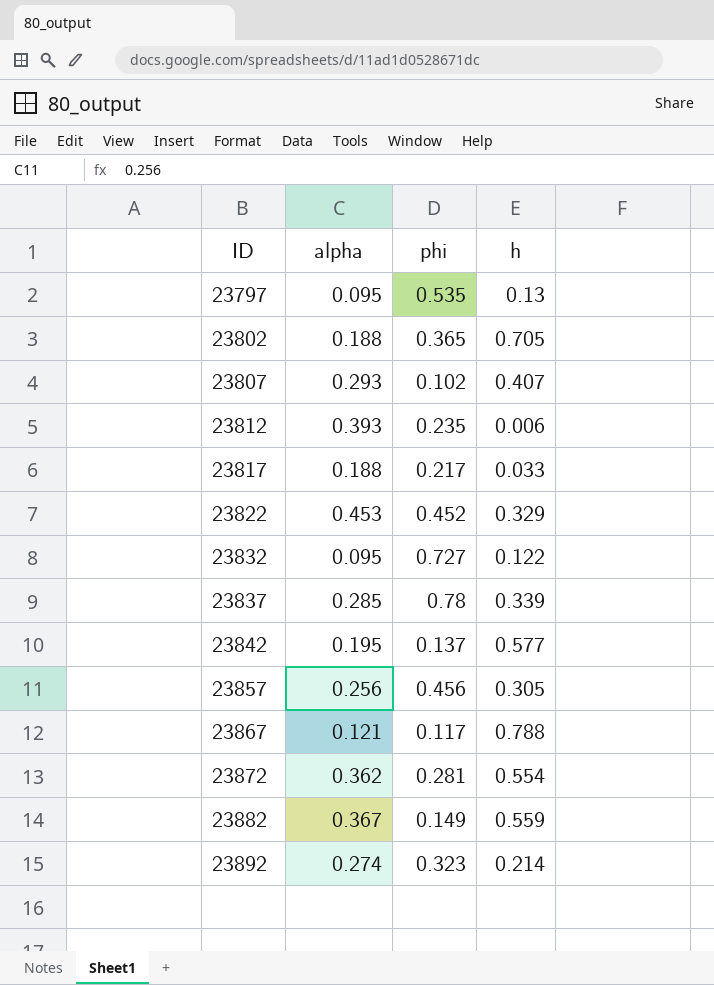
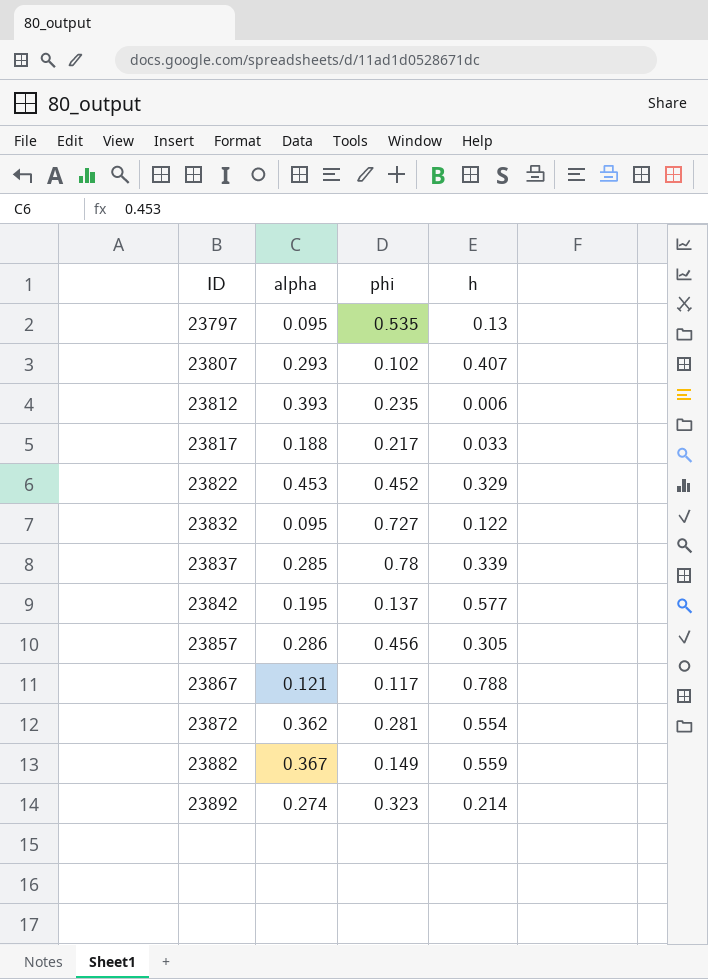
row 23802: 0.188 | 0.365 | 0.705 -> none
23857 | alpha: 0.256 -> 0.286

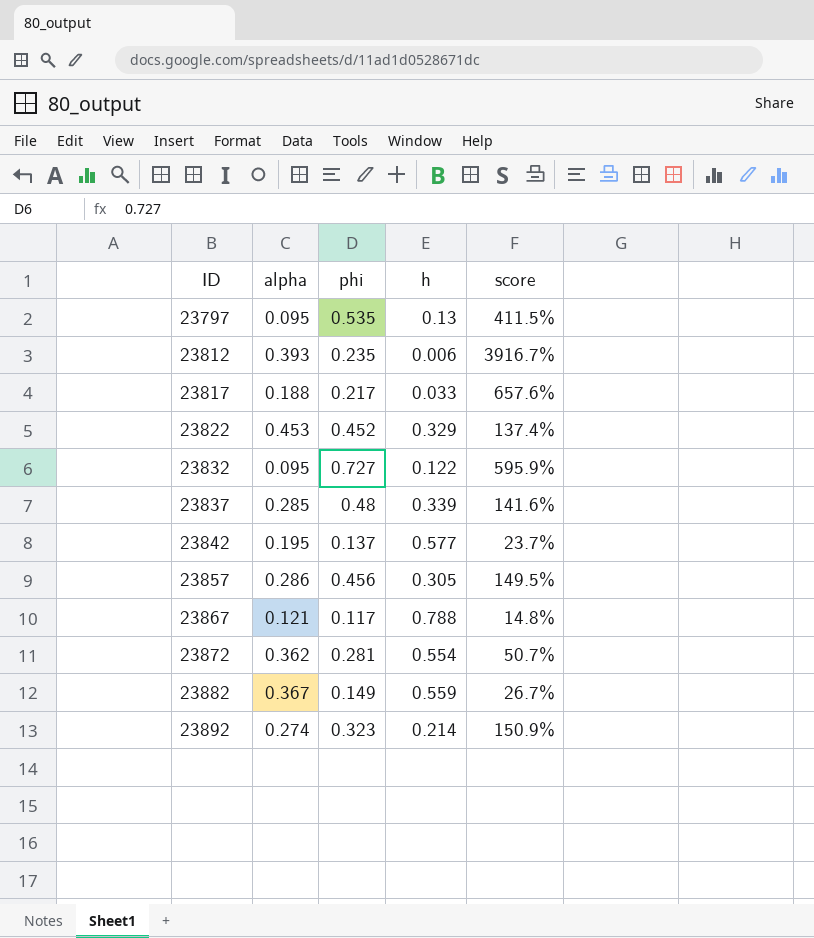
column score | formula: none -> [phi] / [h]
row 23807: 0.293 | 0.102 | 0.407 -> none
23837 | phi: 0.78 -> 0.48

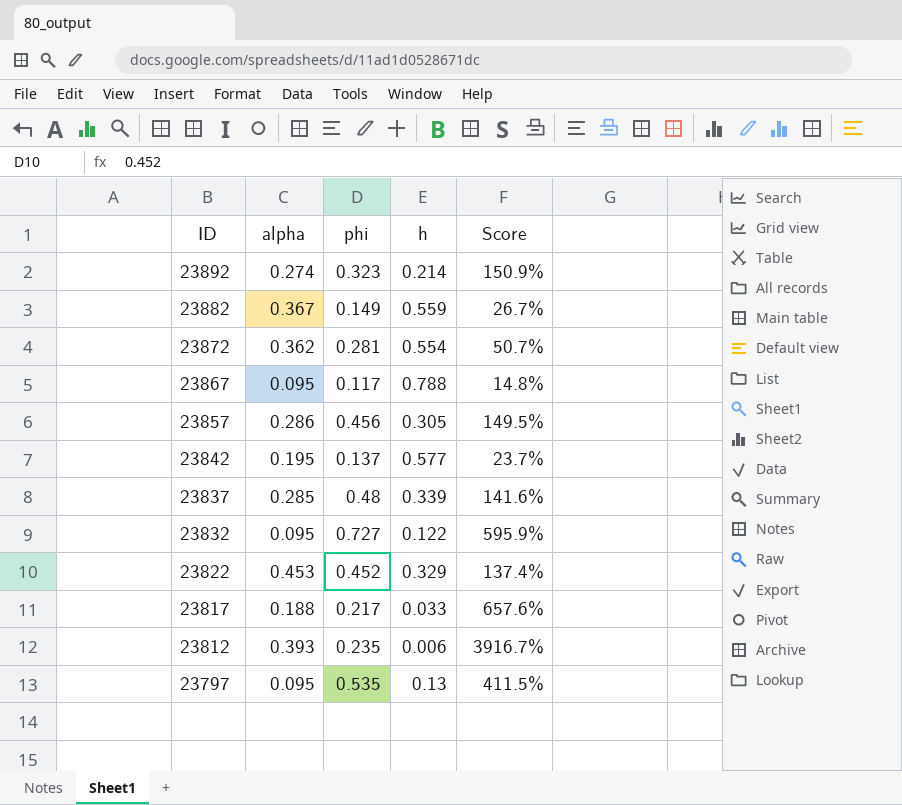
row order: ID ascending -> ID descending
column name: score -> Score
23867 | alpha: 0.121 -> 0.095

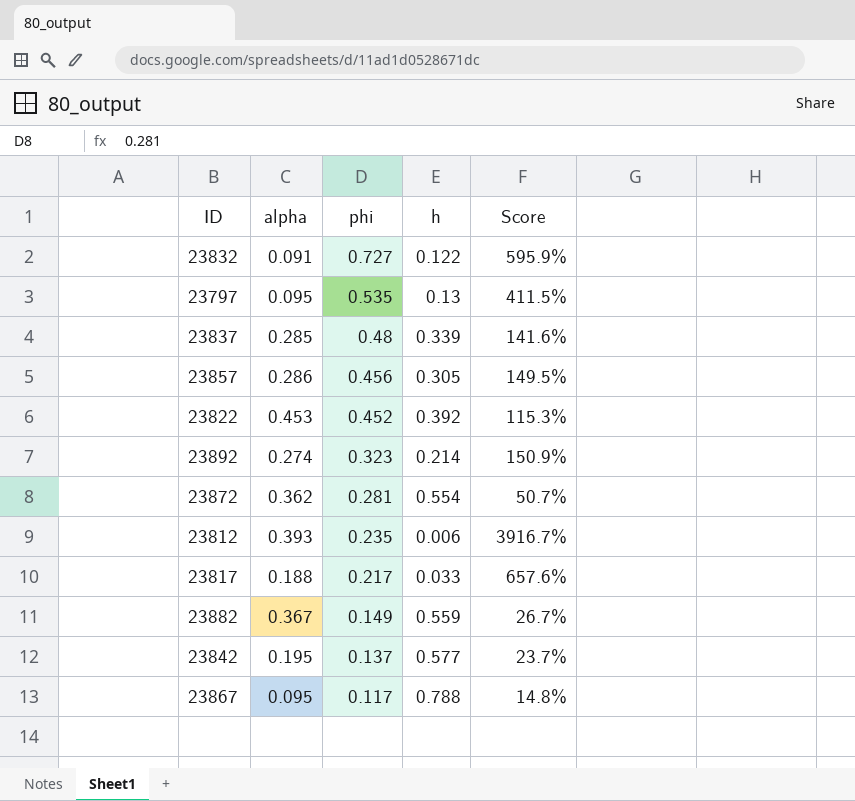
row order: ID descending -> phi descending
23832 | alpha: 0.095 -> 0.091
23822 | h: 0.329 -> 0.392
23822 | Score: 137.4% -> 115.3%

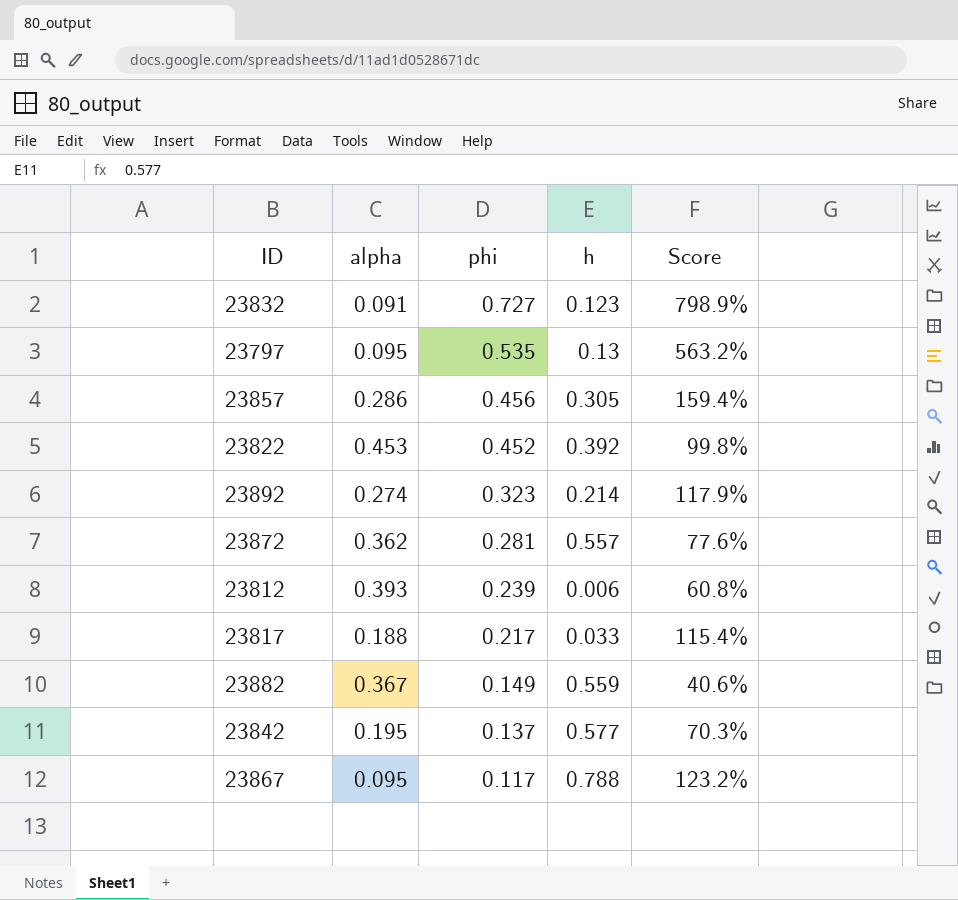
column Score | formula: [phi] / [h] -> [phi] / [alpha]
row 23837: 0.285 | 0.48 | 0.339 | 141.6% -> none
23832 | h: 0.122 -> 0.123
23872 | h: 0.554 -> 0.557
23812 | phi: 0.235 -> 0.239

